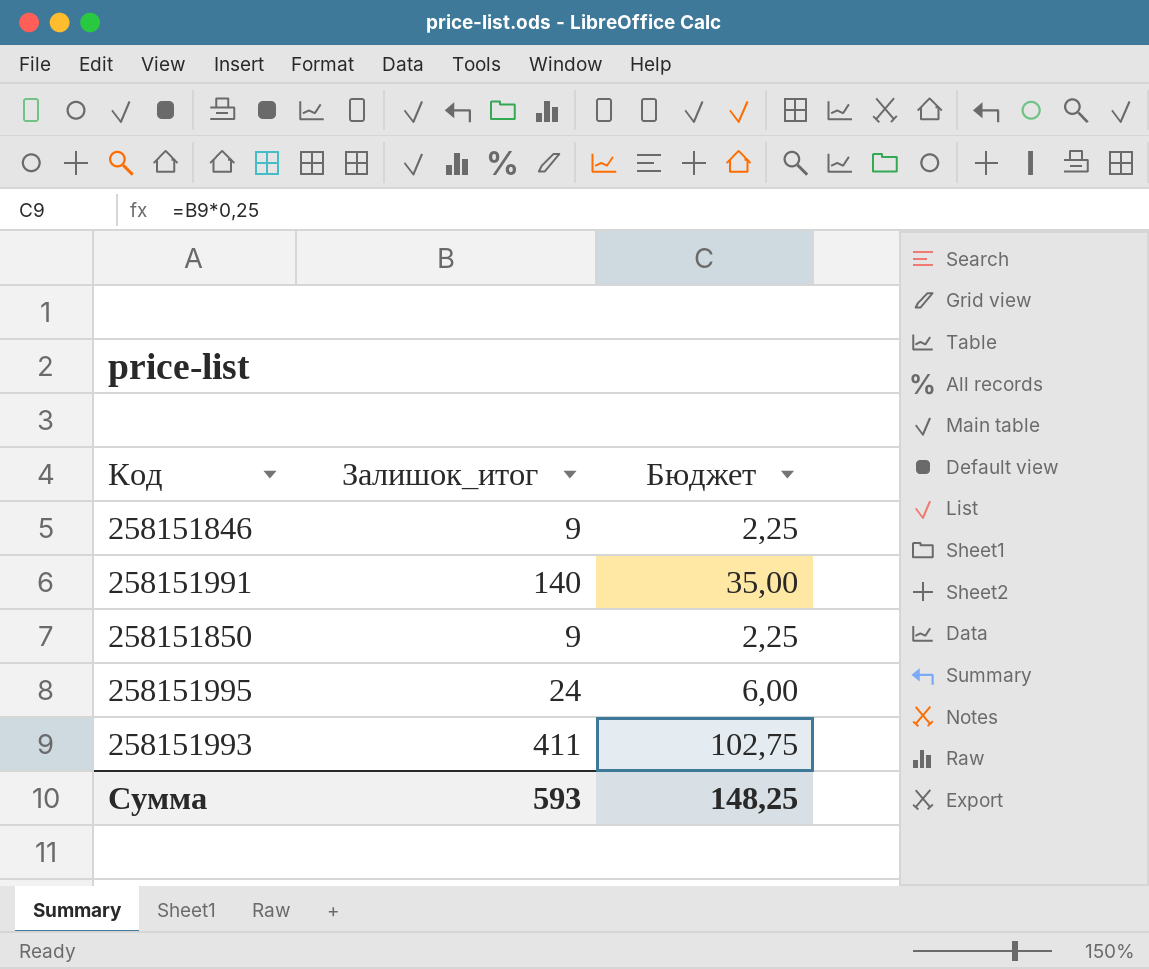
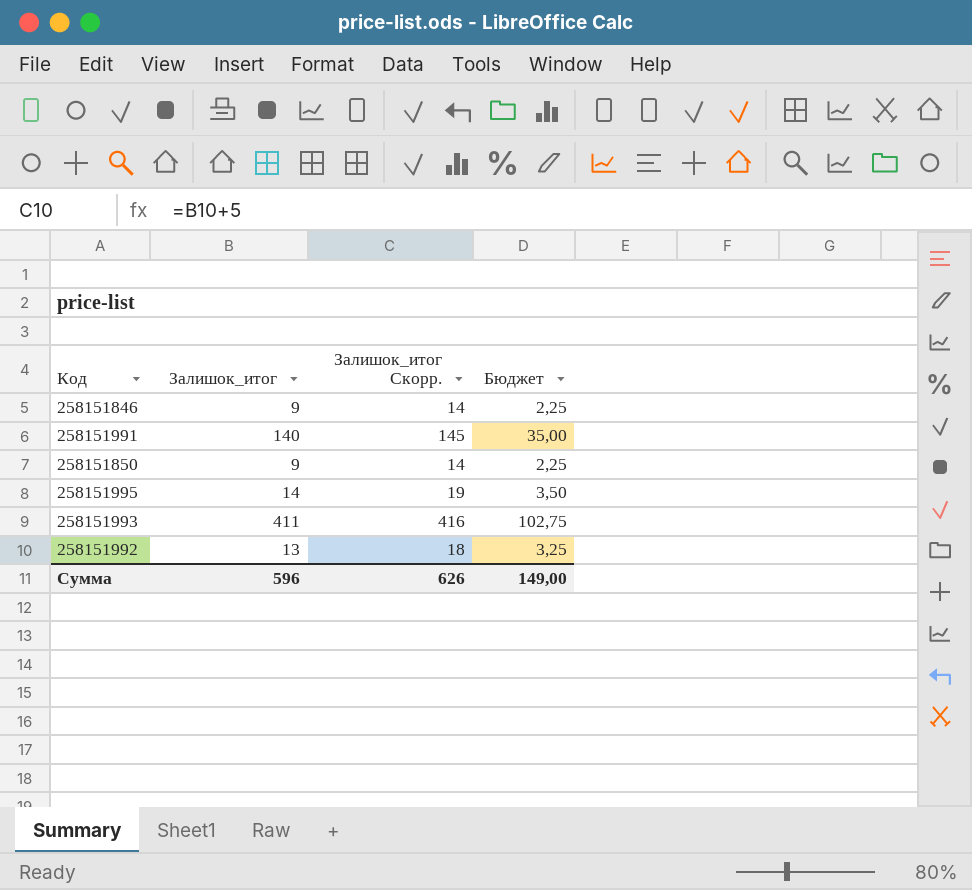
column Залишок_итог Скорр. | formula: none -> [Залишок_итог] + 5
258151995 | Залишок_итог: 24 -> 14
258151995 | Бюджет: 6,00 -> 3,50
row 258151992: none -> 13 | 18 | 3,25
Сумма | Залишок_итог: 593 -> 596
Сумма | Бюджет: 148,25 -> 149,00

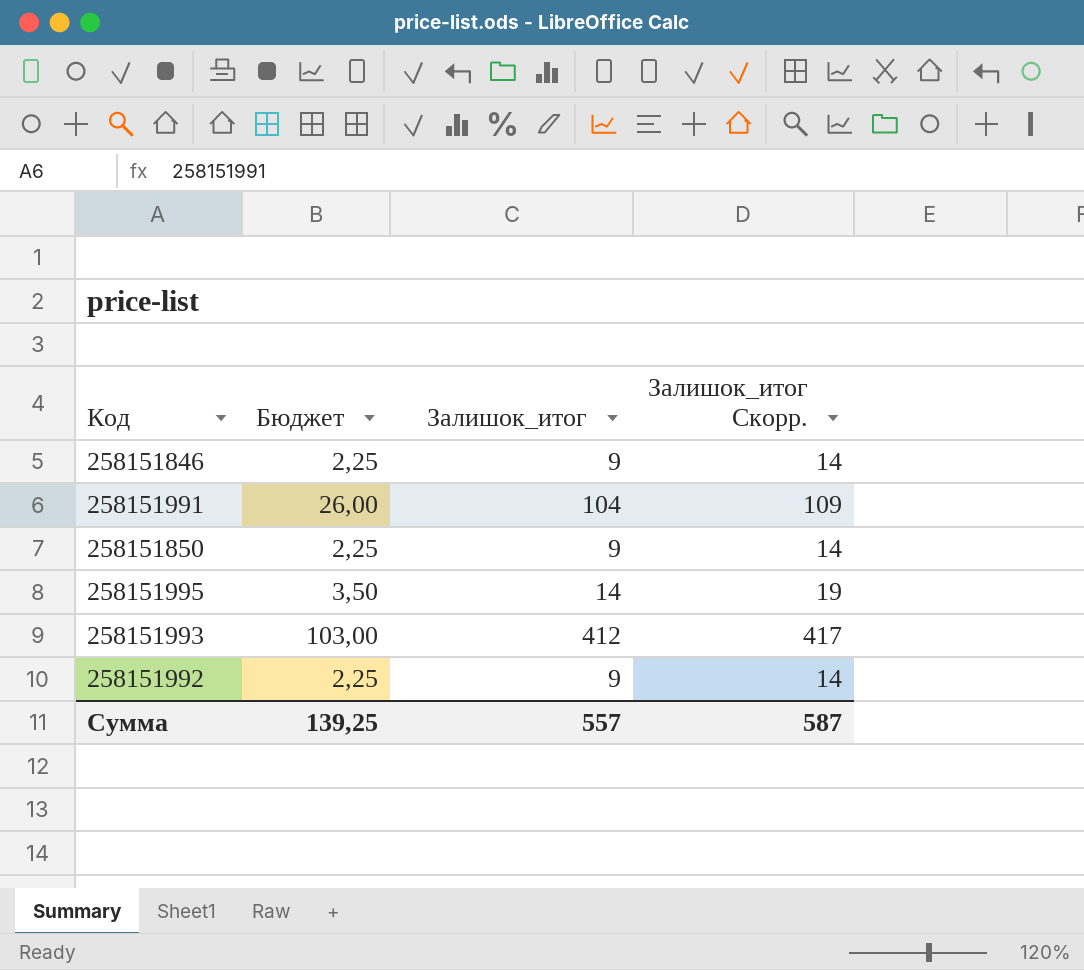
column Бюджет | position: 4 -> 2
258151991 | Бюджет: 35,00 -> 26,00
258151991 | Залишок_итог: 140 -> 104
258151991 | Залишок_итог Скорр.: 145 -> 109
258151993 | Бюджет: 102,75 -> 103,00
258151993 | Залишок_итог: 411 -> 412
258151993 | Залишок_итог Скорр.: 416 -> 417
258151992 | Бюджет: 3,25 -> 2,25
258151992 | Залишок_итог: 13 -> 9
258151992 | Залишок_итог Скорр.: 18 -> 14
Сумма | Бюджет: 149,00 -> 139,25
Сумма | Залишок_итог: 596 -> 557
Сумма | Залишок_итог Скорр.: 626 -> 587

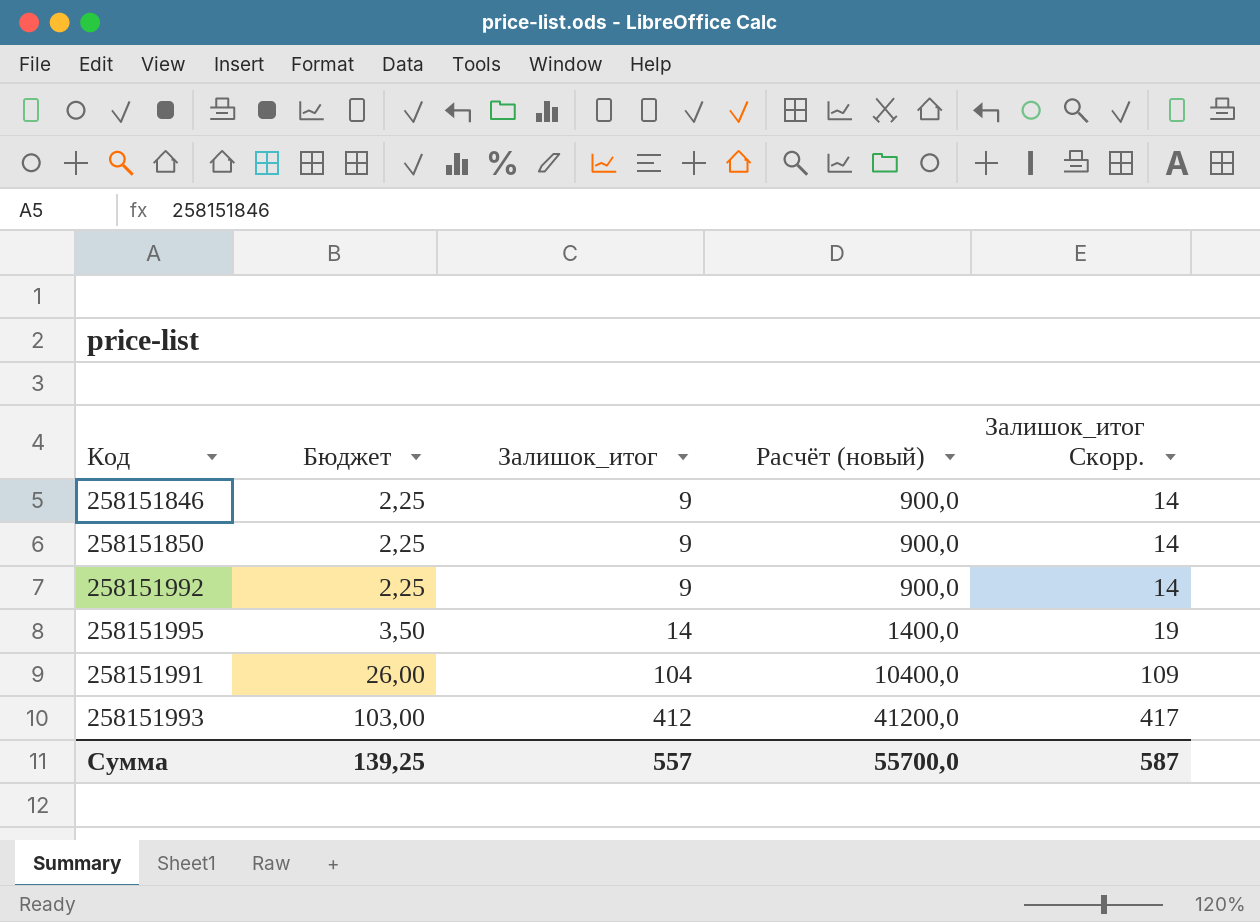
row order: none -> Бюджет ascending
column Расчёт (новый) | formula: none -> [Залишок_итог] * 100

